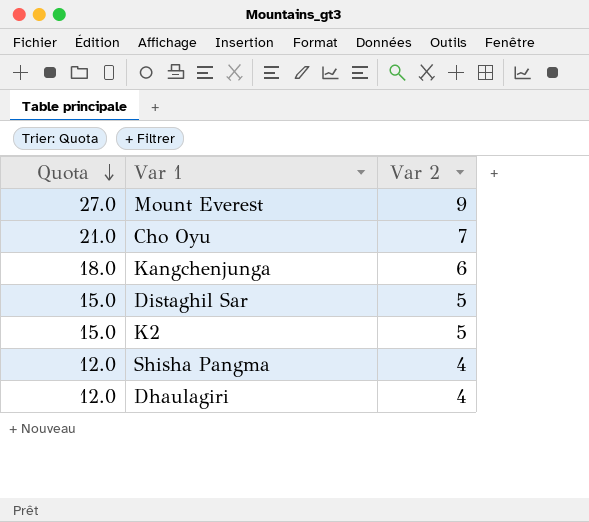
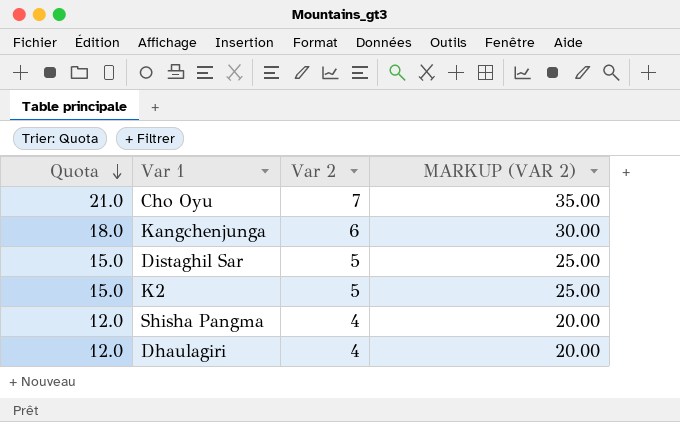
column MARKUP (VAR 2) | formula: none -> [Var 2] * 5
row Mount Everest: 27.0 | 9 -> none

